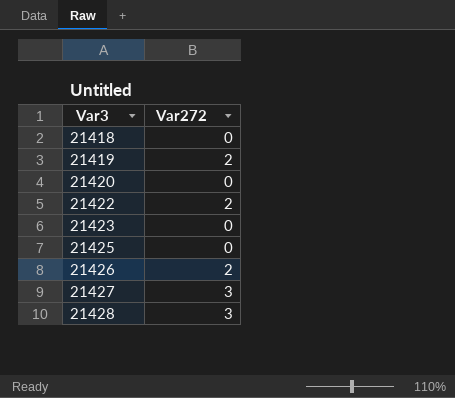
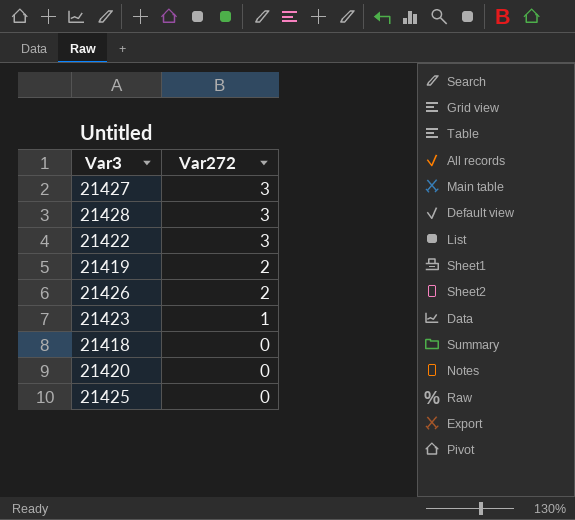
row order: Var3 ascending -> Var272 descending
21422 | Var272: 2 -> 3
21423 | Var272: 0 -> 1

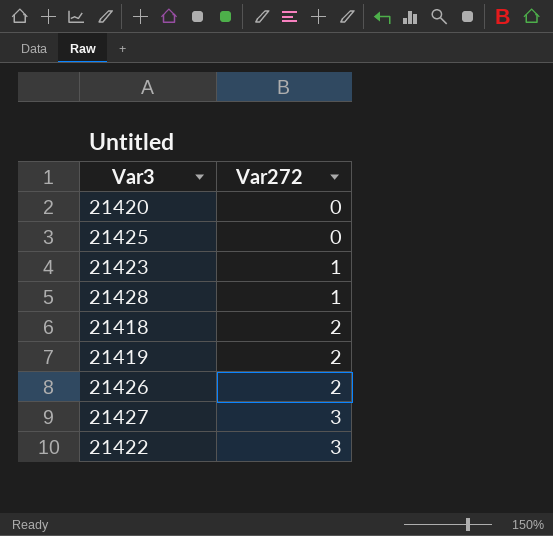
row order: Var272 descending -> Var272 ascending
21428 | Var272: 3 -> 1
21418 | Var272: 0 -> 2

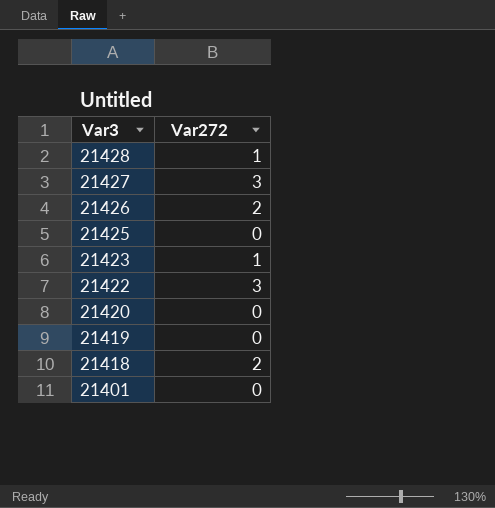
row order: Var272 ascending -> Var3 descending
21419 | Var272: 2 -> 0
row 21401: none -> 0

